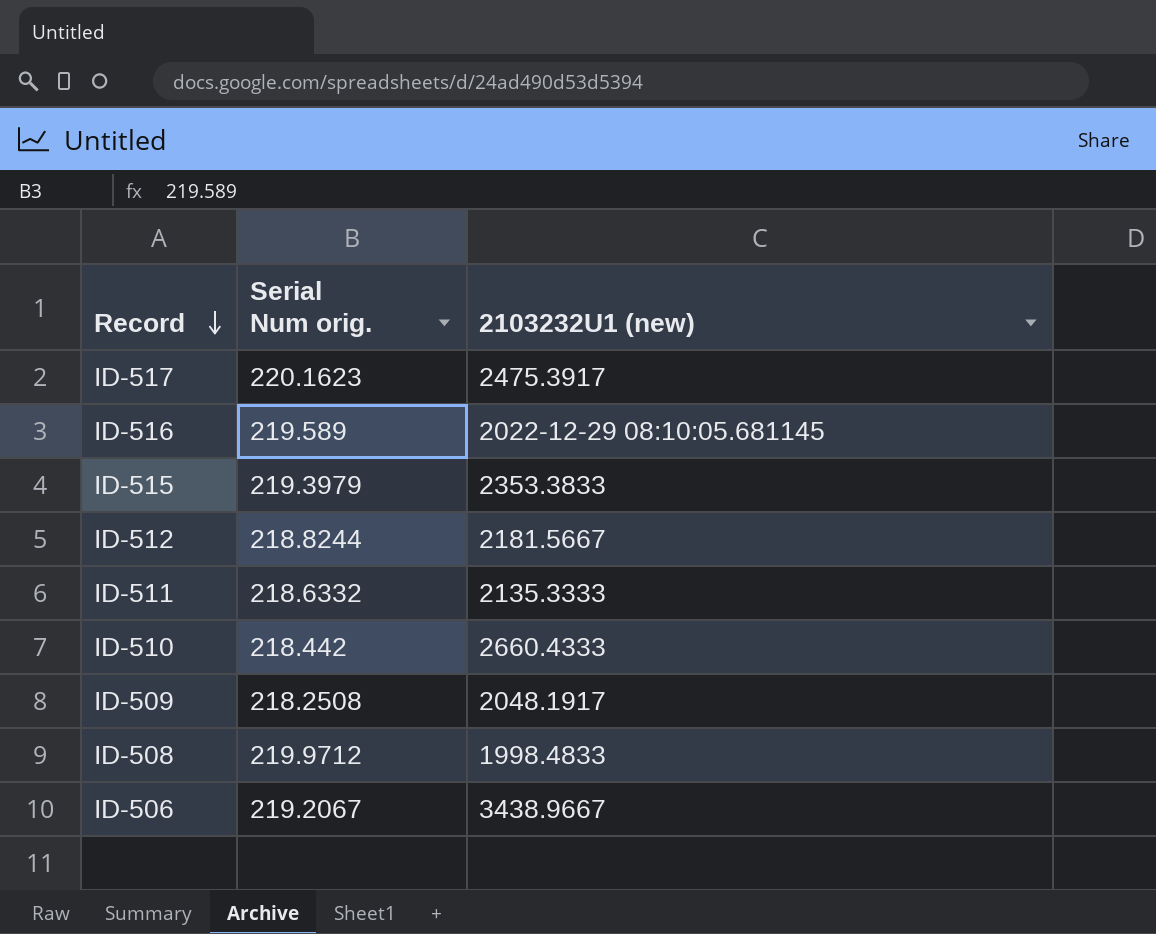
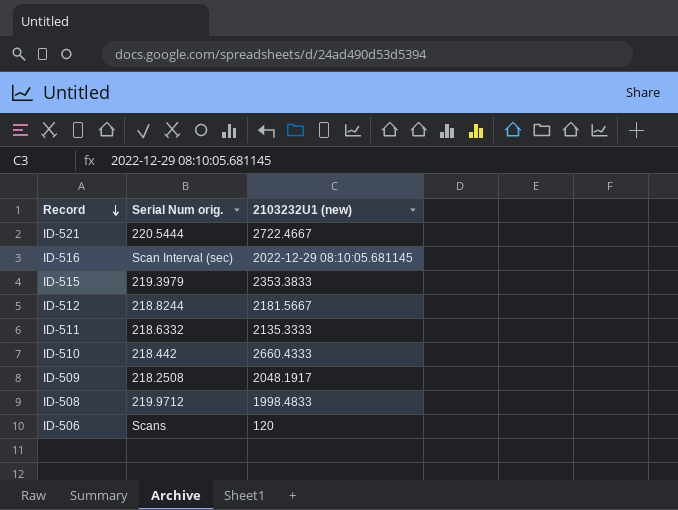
row ID-517: 220.1623 | 2475.3917 -> none
row ID-521: none -> 220.5444 | 2722.4667
ID-516 | Serial Num orig.: 219.589 -> Scan Interval (sec)
ID-506 | Serial Num orig.: 219.2067 -> Scans
ID-506 | 2103232U1 (new): 3438.9667 -> 120

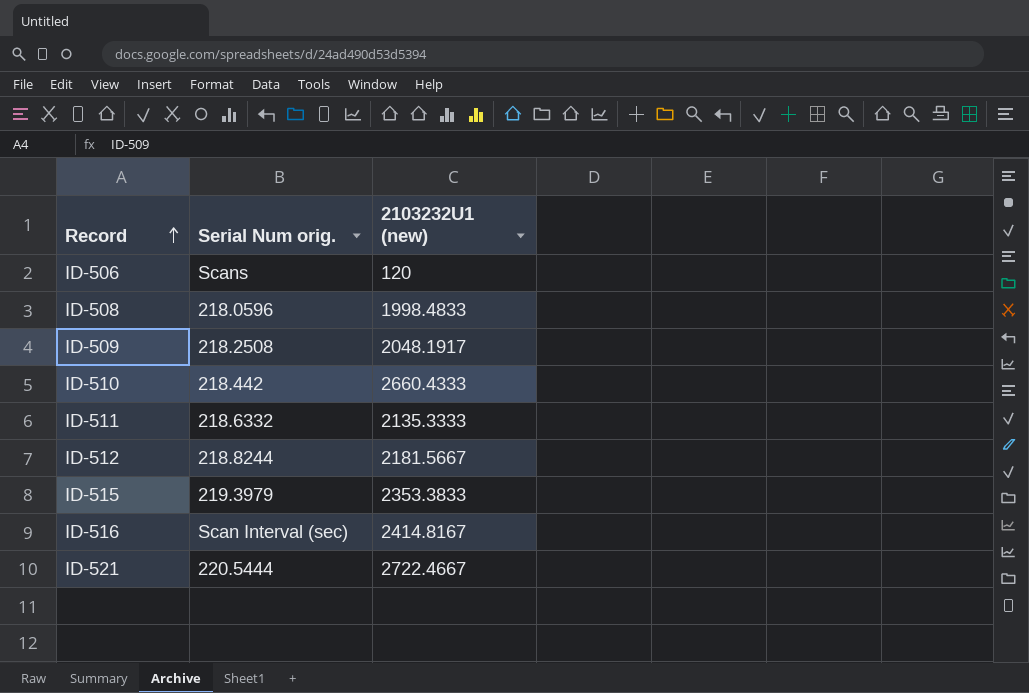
row order: Record descending -> Record ascending
ID-508 | Serial Num orig.: 219.9712 -> 218.0596
ID-516 | 2103232U1 (new): 2022-12-29 08:10:05.681145 -> 2414.8167

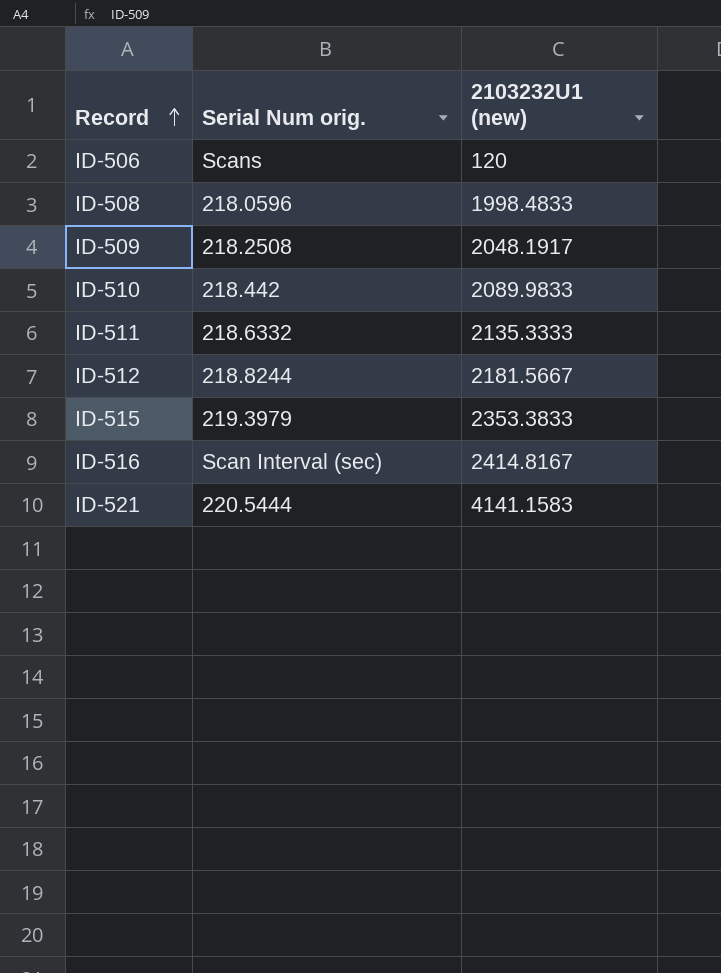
ID-510 | 2103232U1 (new): 2660.4333 -> 2089.9833
ID-521 | 2103232U1 (new): 2722.4667 -> 4141.1583

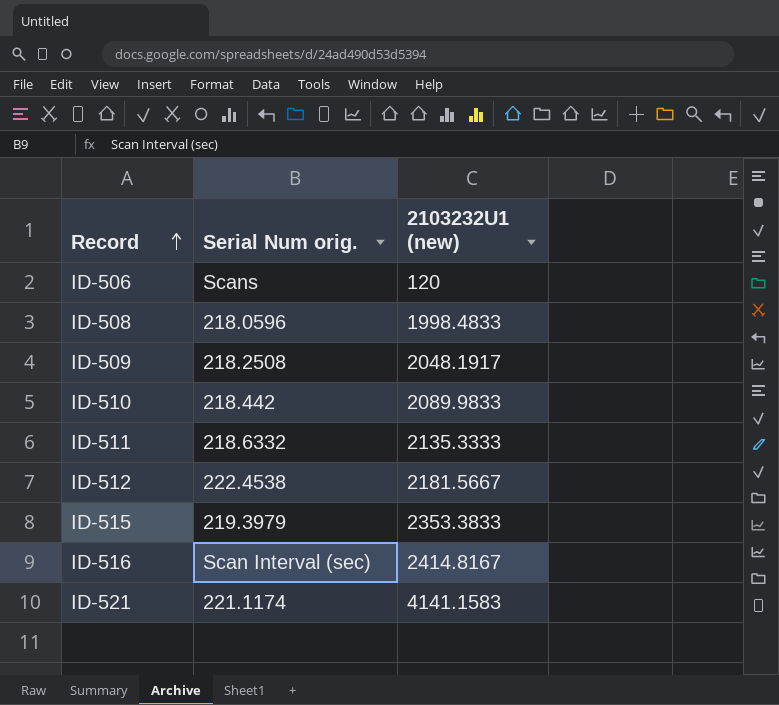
ID-512 | Serial Num orig.: 218.8244 -> 222.4538
ID-521 | Serial Num orig.: 220.5444 -> 221.1174

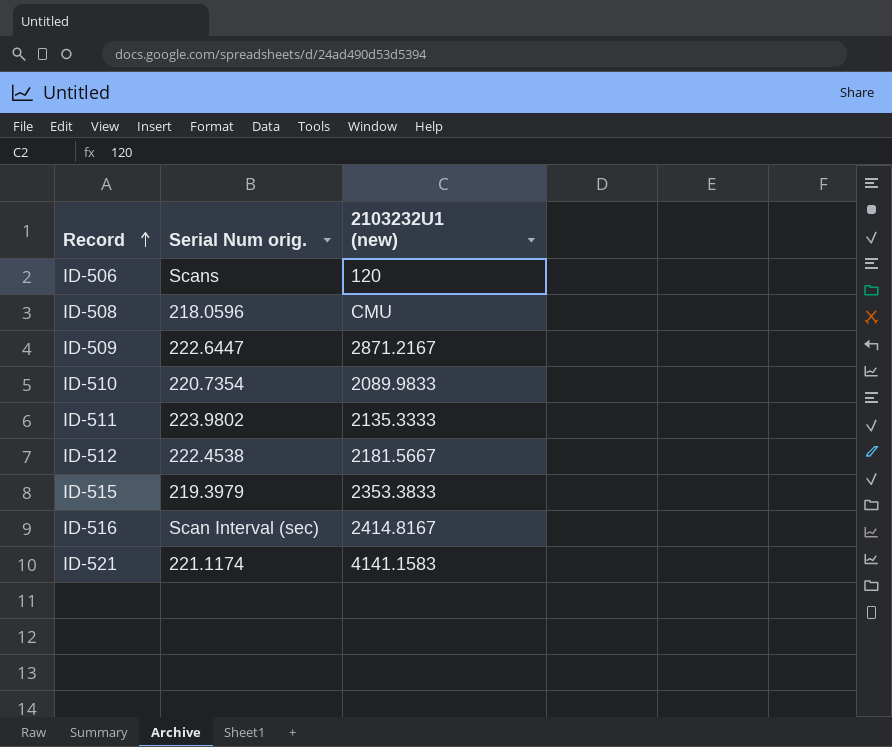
ID-508 | 2103232U1 (new): 1998.4833 -> CMU
ID-509 | Serial Num orig.: 218.2508 -> 222.6447
ID-509 | 2103232U1 (new): 2048.1917 -> 2871.2167
ID-510 | Serial Num orig.: 218.442 -> 220.7354
ID-511 | Serial Num orig.: 218.6332 -> 223.9802

